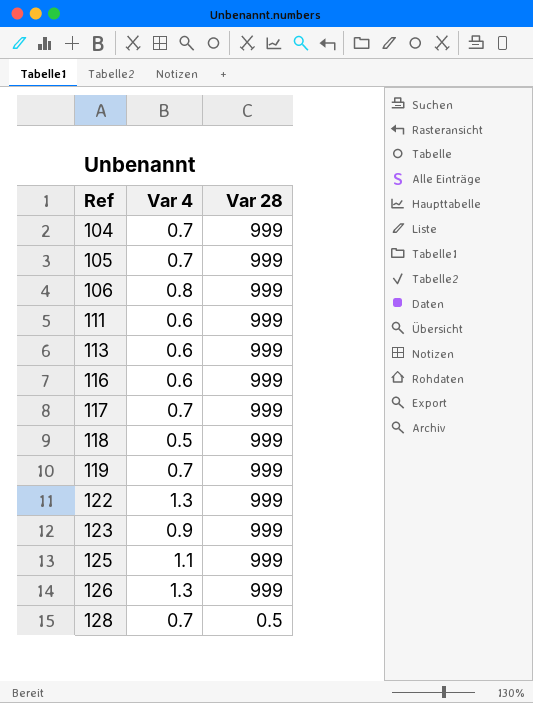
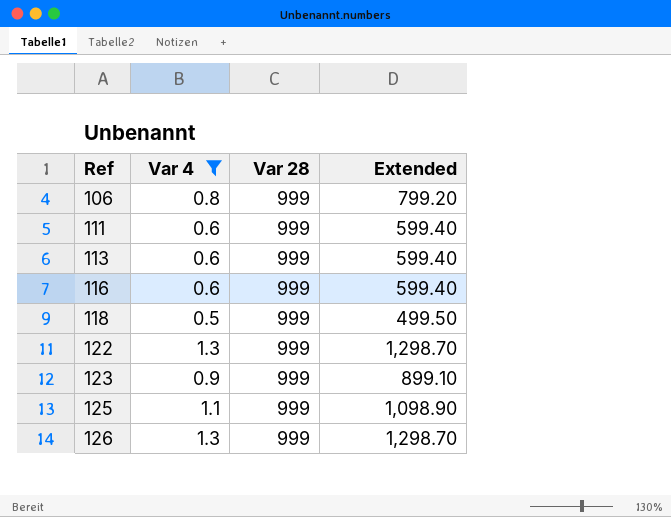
filter: none -> Var 4 != 0.7
column Extended | formula: none -> [Var 4] * [Var 28]

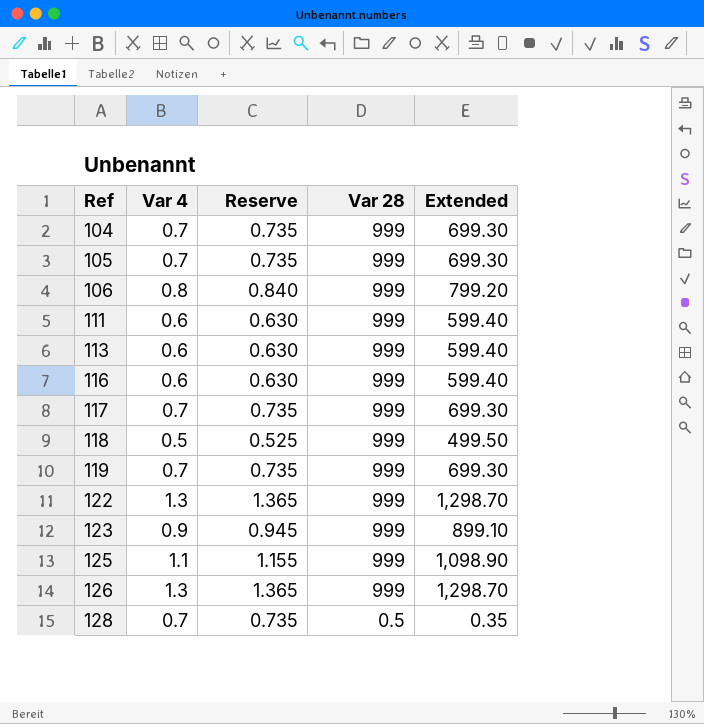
filter: Var 4 != 0.7 -> none
column Reserve | formula: none -> [Var 4] * 1.05

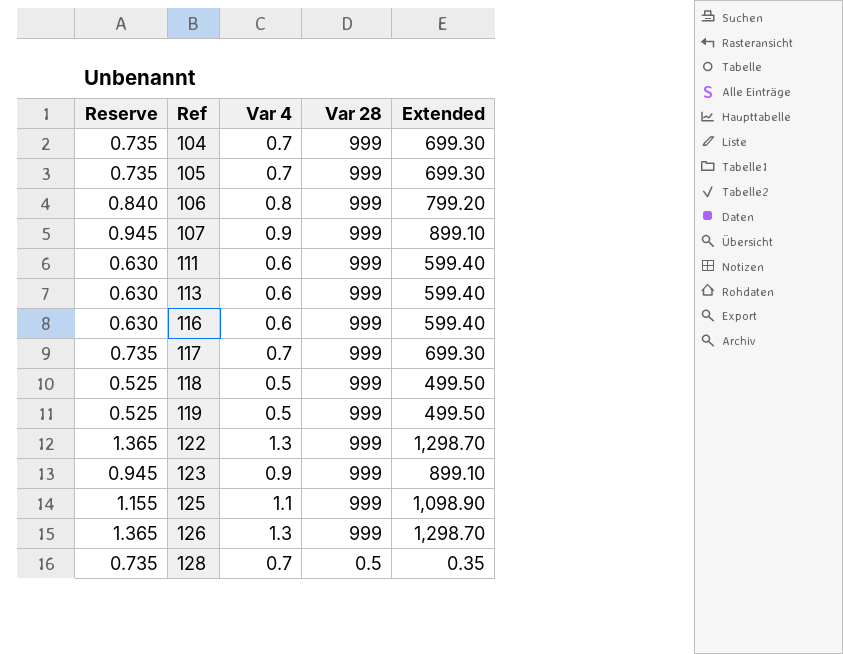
column Reserve | position: 3 -> 1
row 107: none -> 0.945 | 0.9 | 999 | 899.10
119 | Reserve: 0.735 -> 0.525
119 | Var 4: 0.7 -> 0.5
119 | Extended: 699.30 -> 499.50

